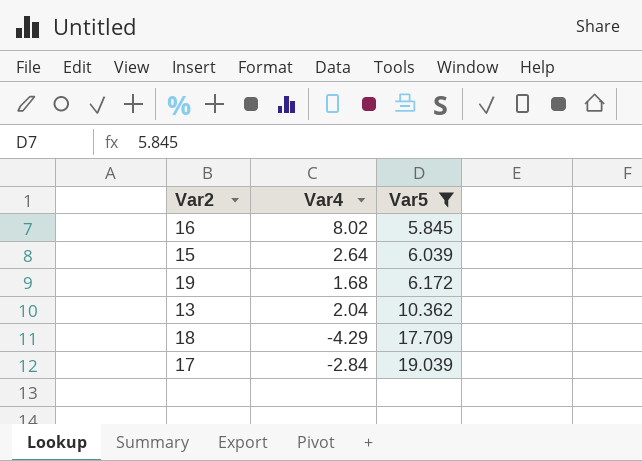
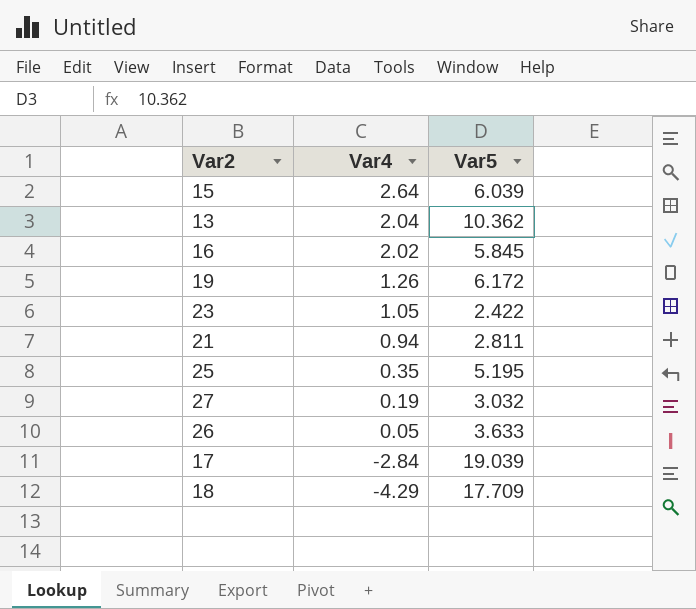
filter: Var5 >= 5.845 -> none
row order: Var5 ascending -> Var4 descending
16 | Var4: 8.02 -> 2.02
19 | Var4: 1.68 -> 1.26

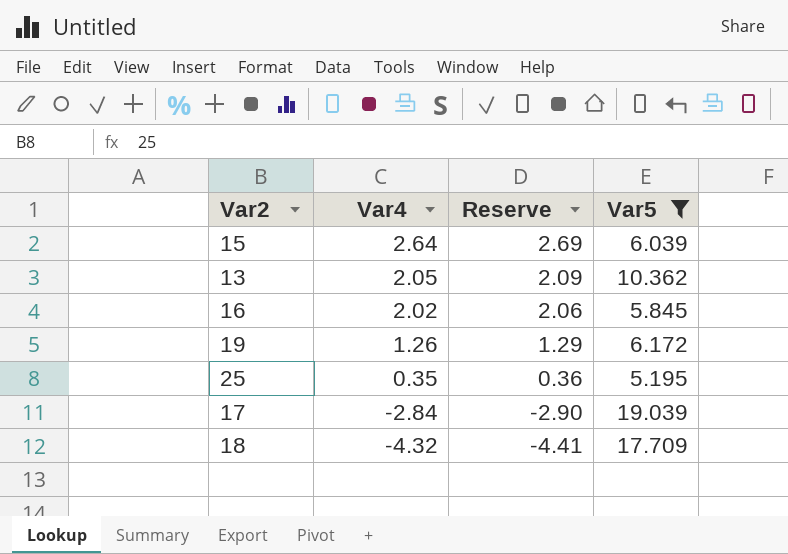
filter: none -> Var5 >= 5.195
column Reserve | formula: none -> [Var4] * 1.02
13 | Var4: 2.04 -> 2.05
18 | Var4: -4.29 -> -4.32

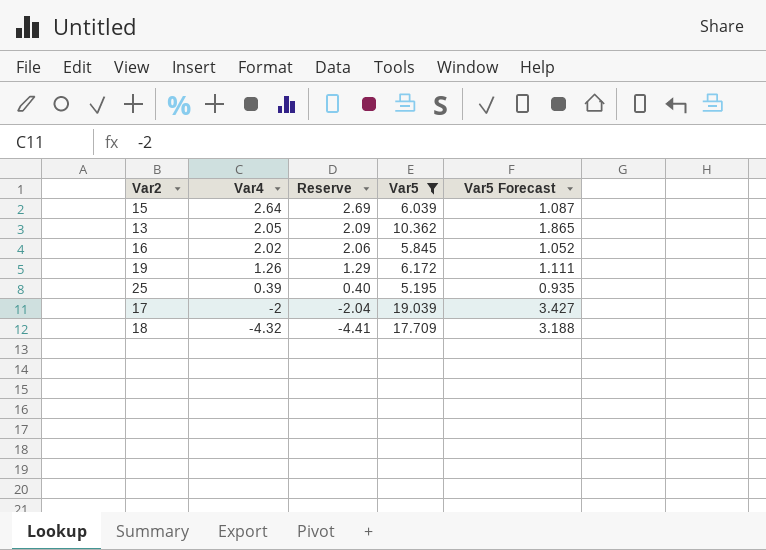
column Var5 Forecast | formula: none -> [Var5] * 0.18
25 | Var4: 0.35 -> 0.39
25 | Reserve: 0.36 -> 0.40
17 | Var4: -2.84 -> -2
17 | Reserve: -2.90 -> -2.04

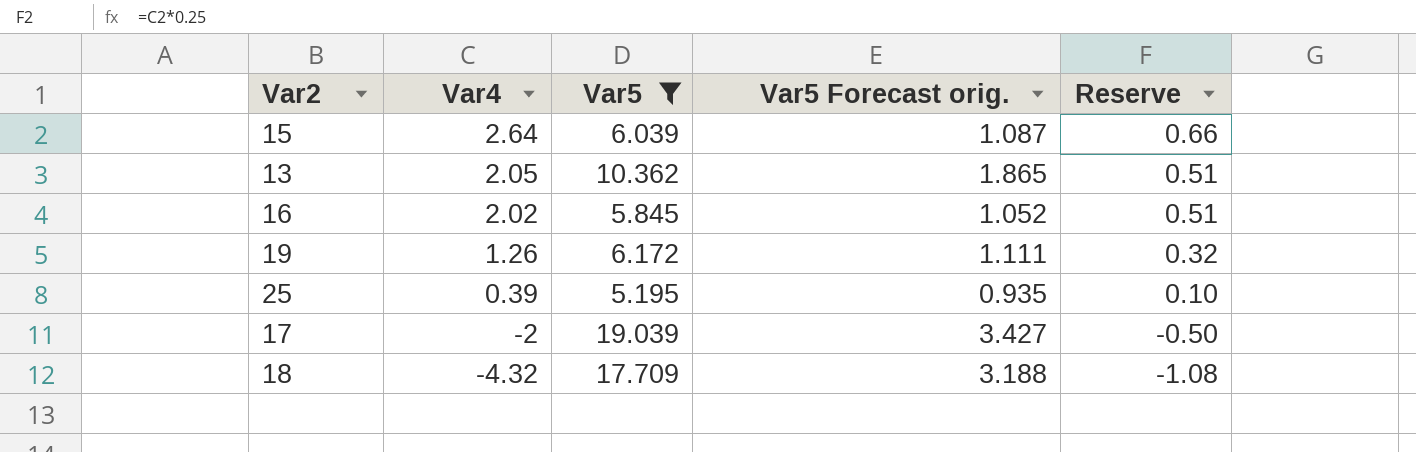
column name: Var5 Forecast -> Var5 Forecast orig.
column Reserve | formula: [Var4] * 1.02 -> [Var4] * 0.25
column Reserve | position: 3 -> 5

